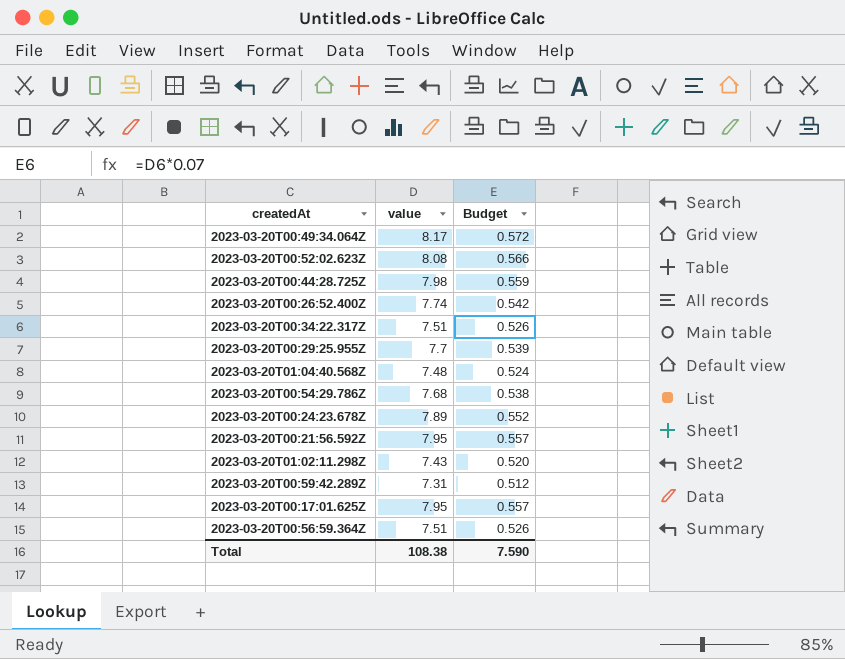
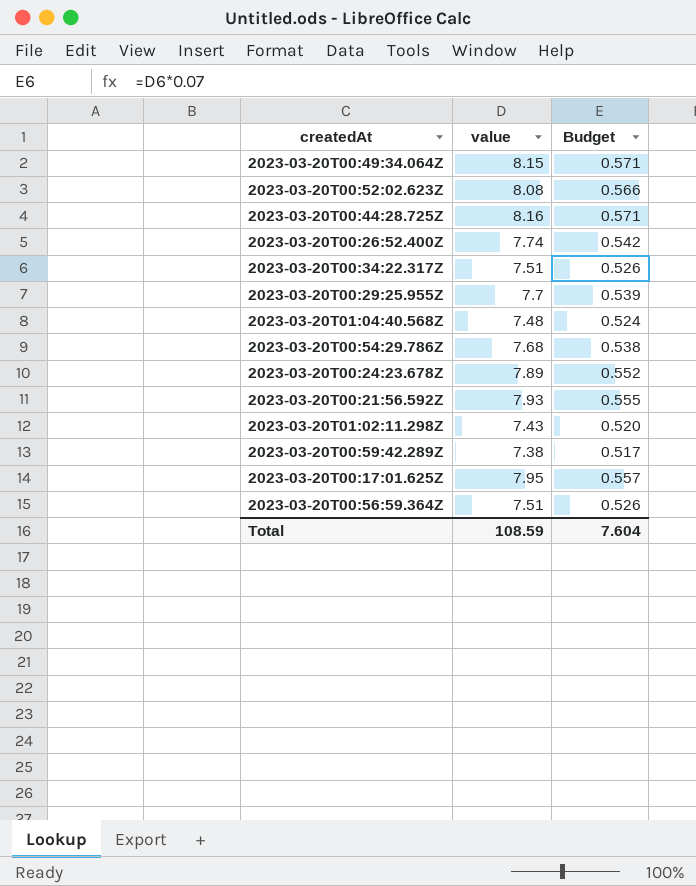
2023-03-20T00:49:34.064Z | value: 8.17 -> 8.15
2023-03-20T00:49:34.064Z | Budget: 0.572 -> 0.571
2023-03-20T00:44:28.725Z | value: 7.98 -> 8.16
2023-03-20T00:44:28.725Z | Budget: 0.559 -> 0.571
2023-03-20T00:21:56.592Z | value: 7.95 -> 7.93
2023-03-20T00:21:56.592Z | Budget: 0.557 -> 0.555
2023-03-20T00:59:42.289Z | value: 7.31 -> 7.38
2023-03-20T00:59:42.289Z | Budget: 0.512 -> 0.517
Total | value: 108.38 -> 108.59
Total | Budget: 7.590 -> 7.604

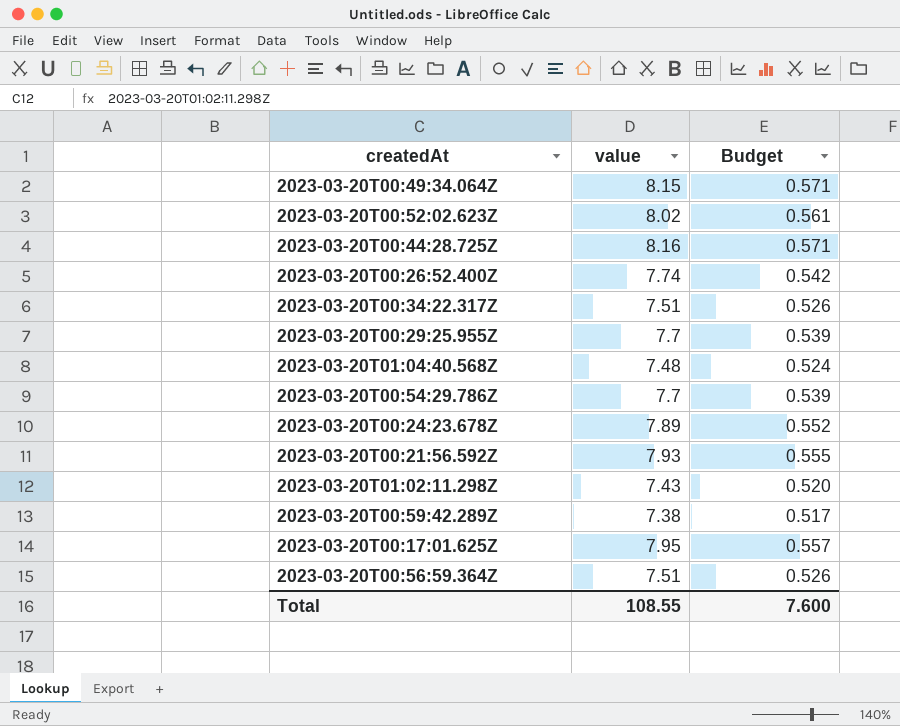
2023-03-20T00:52:02.623Z | value: 8.08 -> 8.02
2023-03-20T00:52:02.623Z | Budget: 0.566 -> 0.561
2023-03-20T00:54:29.786Z | value: 7.68 -> 7.7
2023-03-20T00:54:29.786Z | Budget: 0.538 -> 0.539
Total | value: 108.59 -> 108.55
Total | Budget: 7.604 -> 7.600

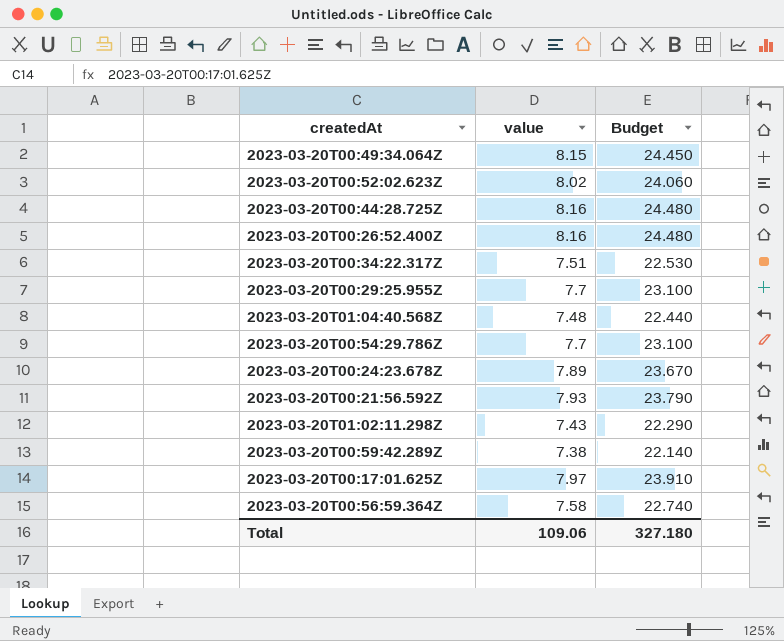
column Budget | formula: [value] * 0.07 -> [value] * 3
2023-03-20T00:26:52.400Z | value: 7.74 -> 8.16
2023-03-20T00:17:01.625Z | value: 7.95 -> 7.97
2023-03-20T00:56:59.364Z | value: 7.51 -> 7.58
Total | value: 108.55 -> 109.06
Total | Budget: 7.600 -> 327.180

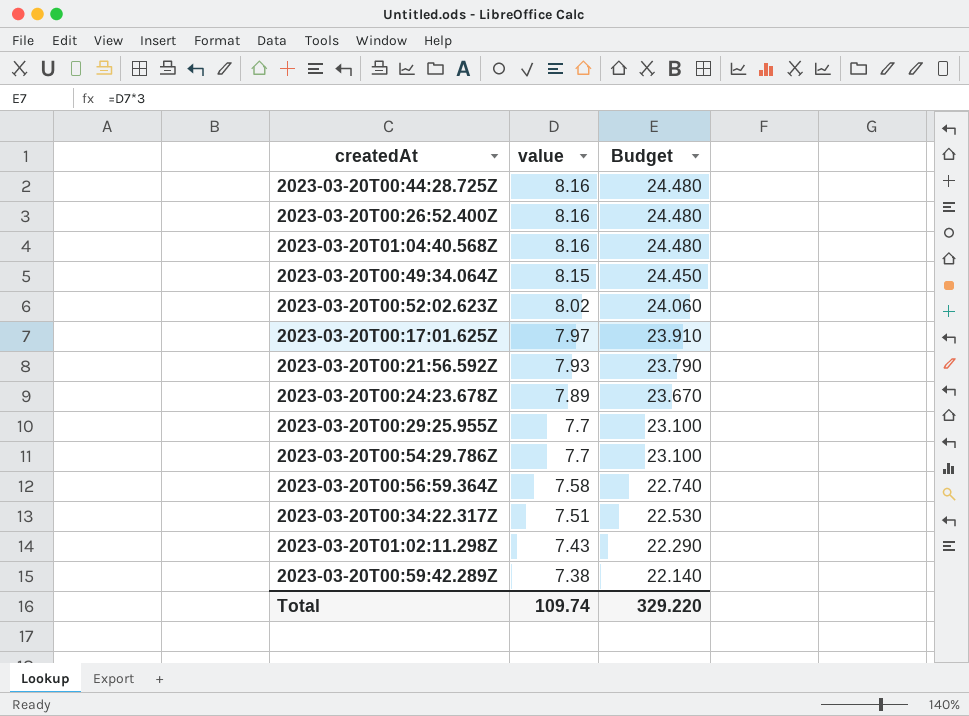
row order: none -> value descending
2023-03-20T01:04:40.568Z | value: 7.48 -> 8.16
2023-03-20T01:04:40.568Z | Budget: 22.440 -> 24.480
Total | value: 109.06 -> 109.74
Total | Budget: 327.180 -> 329.220

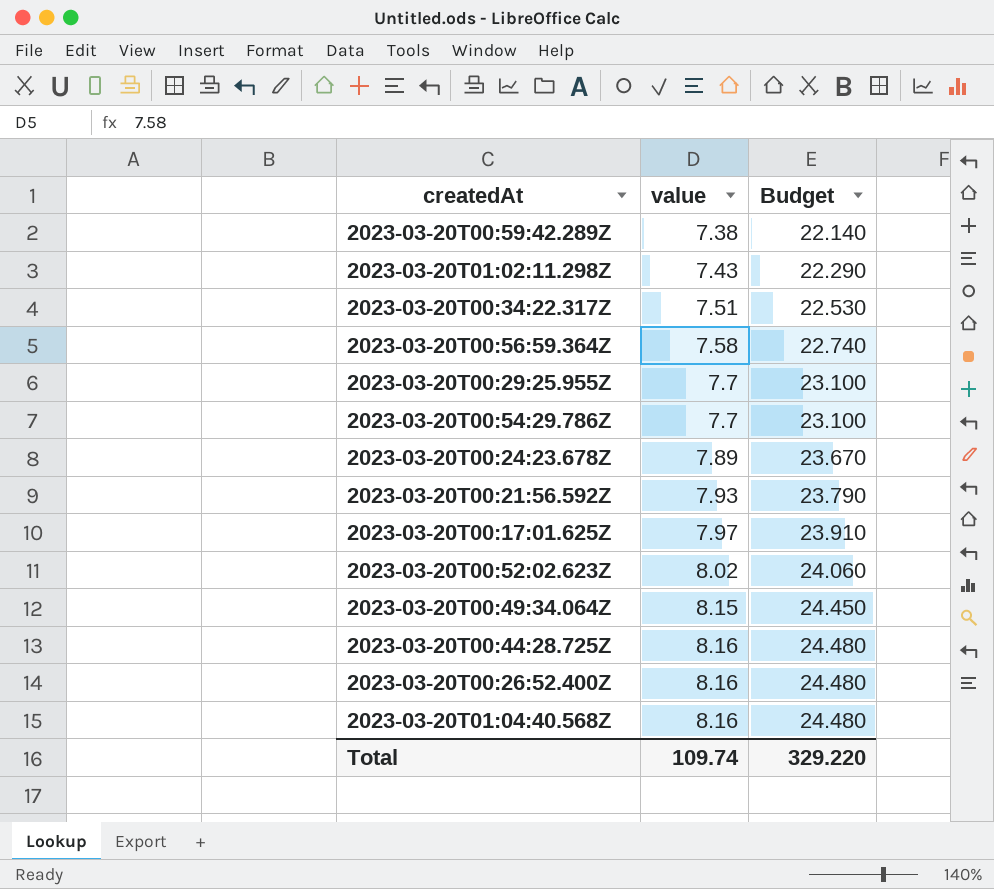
row order: value descending -> value ascending

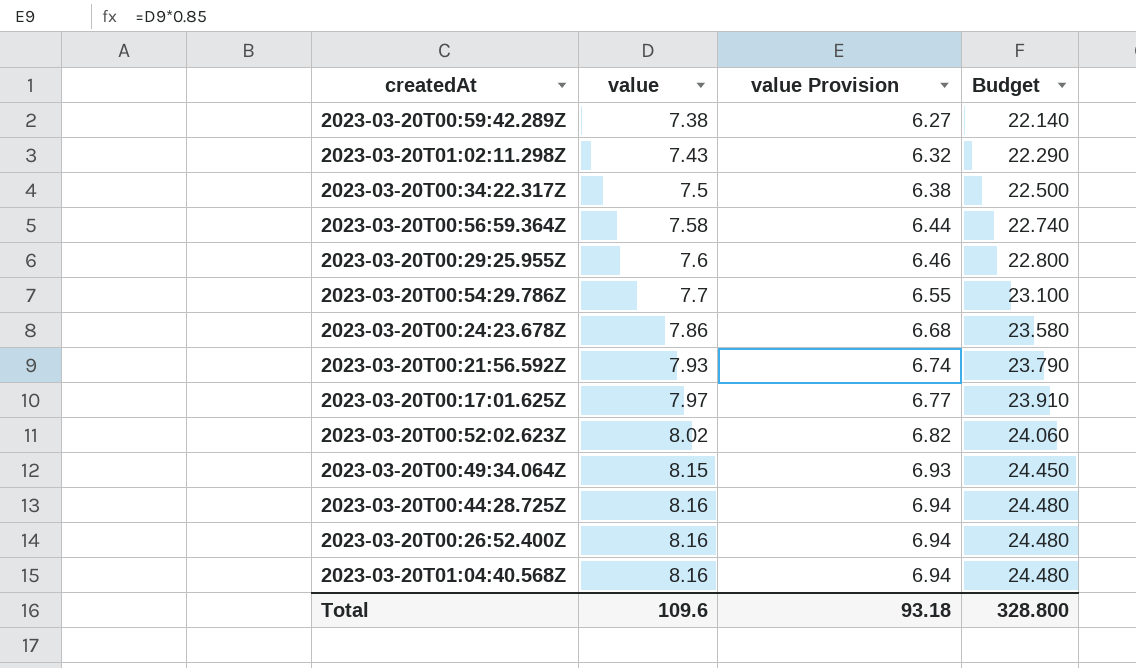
column value Provision | formula: none -> [value] * 0.85
2023-03-20T00:34:22.317Z | value: 7.51 -> 7.5
2023-03-20T00:34:22.317Z | Budget: 22.530 -> 22.500
2023-03-20T00:29:25.955Z | value: 7.7 -> 7.6
2023-03-20T00:29:25.955Z | Budget: 23.100 -> 22.800
2023-03-20T00:24:23.678Z | value: 7.89 -> 7.86
2023-03-20T00:24:23.678Z | Budget: 23.670 -> 23.580
Total | value: 109.74 -> 109.6
Total | Budget: 329.220 -> 328.800

